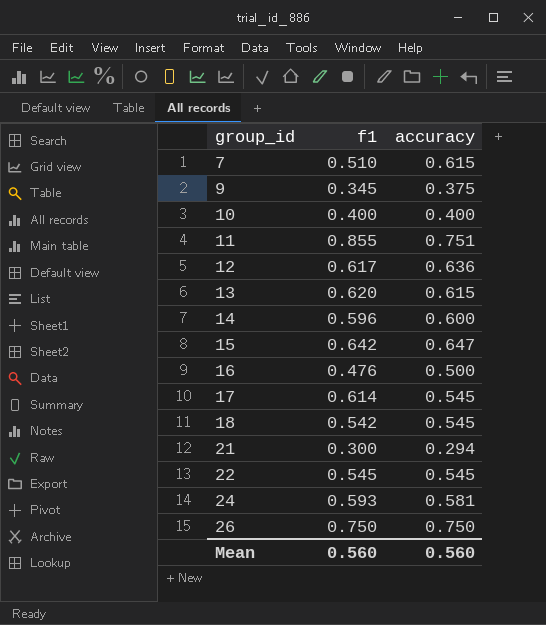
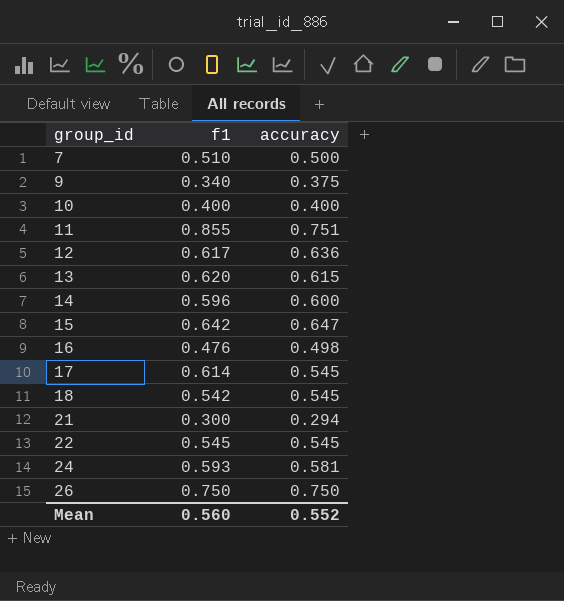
7 | accuracy: 0.615 -> 0.500
9 | f1: 0.345 -> 0.340
16 | accuracy: 0.500 -> 0.498
Mean | accuracy: 0.560 -> 0.552

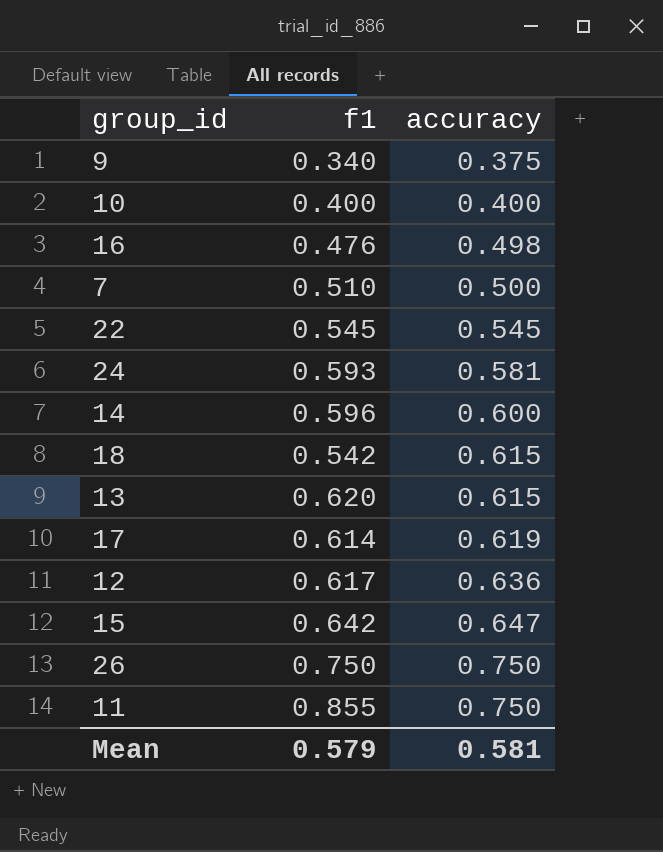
row order: group_id ascending -> accuracy ascending
row 21: 0.300 | 0.294 -> none
18 | accuracy: 0.545 -> 0.615
17 | accuracy: 0.545 -> 0.619
11 | accuracy: 0.751 -> 0.750
Mean | f1: 0.560 -> 0.579
Mean | accuracy: 0.552 -> 0.581

